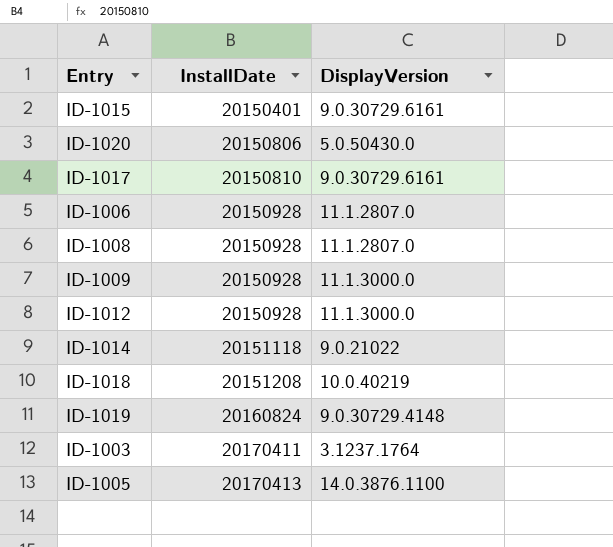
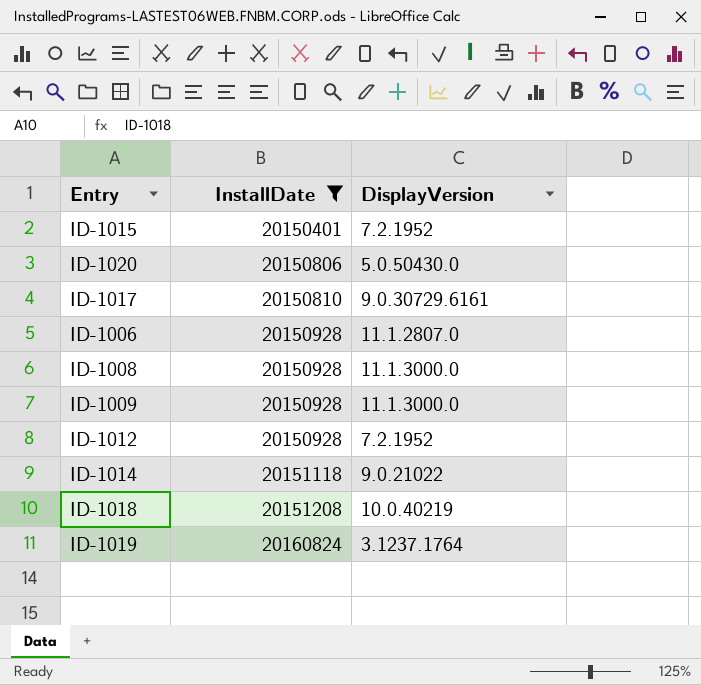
filter: none -> InstallDate <= 20160824
ID-1015 | DisplayVersion: 9.0.30729.6161 -> 7.2.1952
ID-1008 | DisplayVersion: 11.1.2807.0 -> 11.1.3000.0
ID-1012 | DisplayVersion: 11.1.3000.0 -> 7.2.1952
ID-1019 | DisplayVersion: 9.0.30729.4148 -> 3.1237.1764

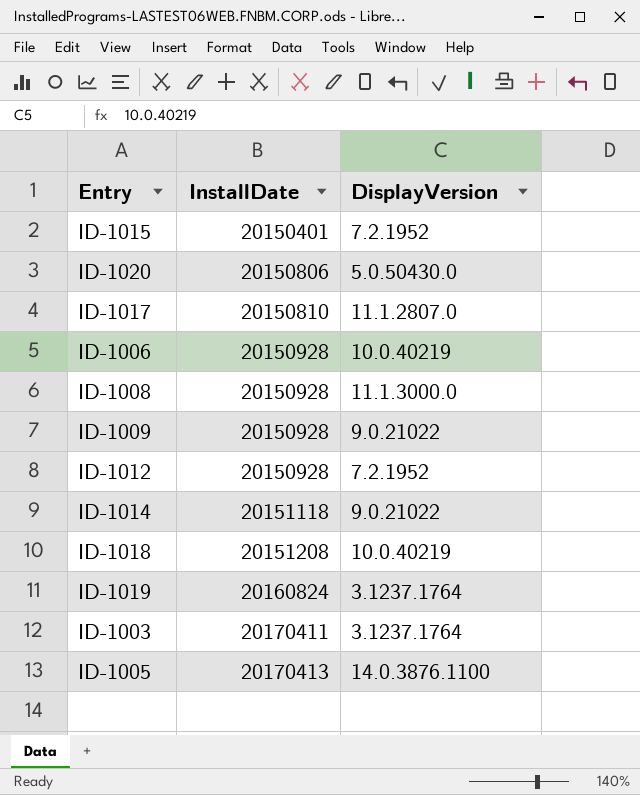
filter: InstallDate <= 20160824 -> none
ID-1017 | DisplayVersion: 9.0.30729.6161 -> 11.1.2807.0
ID-1006 | DisplayVersion: 11.1.2807.0 -> 10.0.40219
ID-1009 | DisplayVersion: 11.1.3000.0 -> 9.0.21022

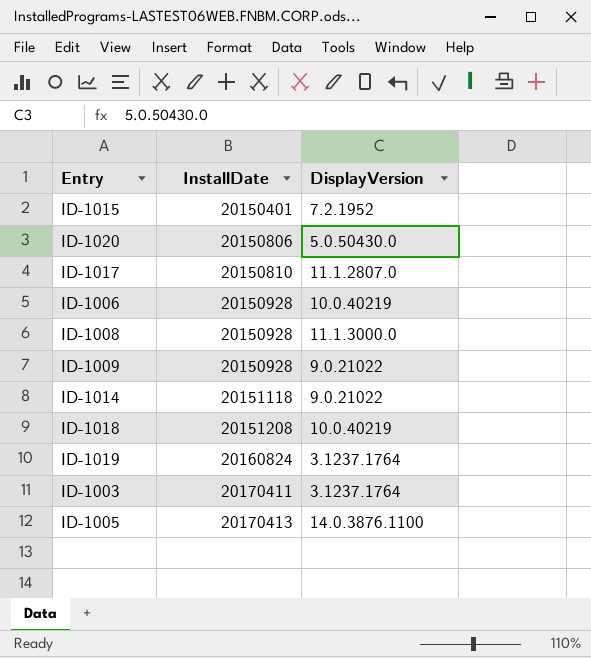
row ID-1012: 20150928 | 7.2.1952 -> none

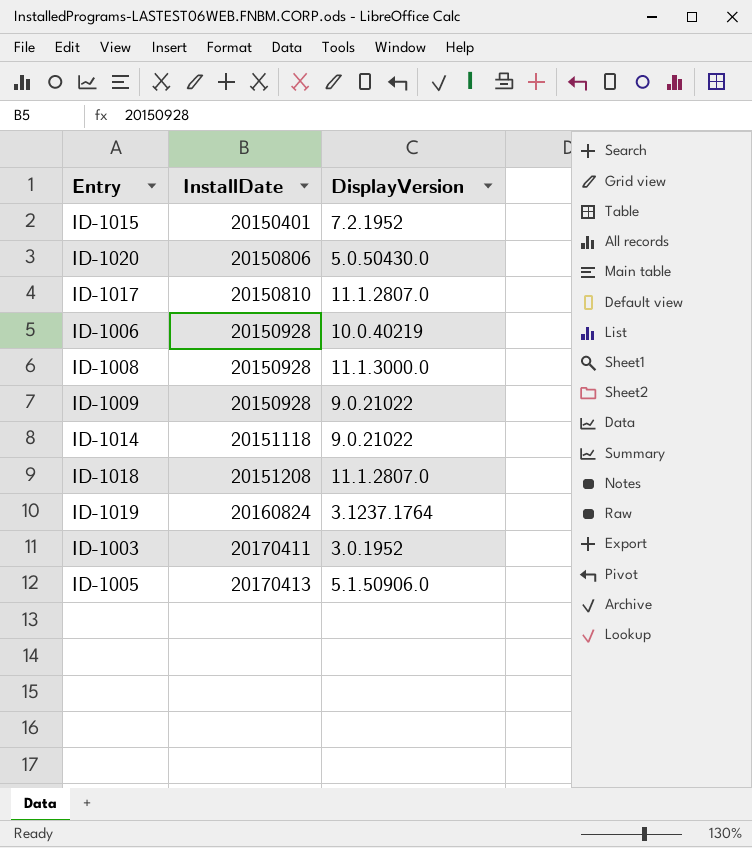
ID-1018 | DisplayVersion: 10.0.40219 -> 11.1.2807.0
ID-1003 | DisplayVersion: 3.1237.1764 -> 3.0.1952
ID-1005 | DisplayVersion: 14.0.3876.1100 -> 5.1.50906.0

